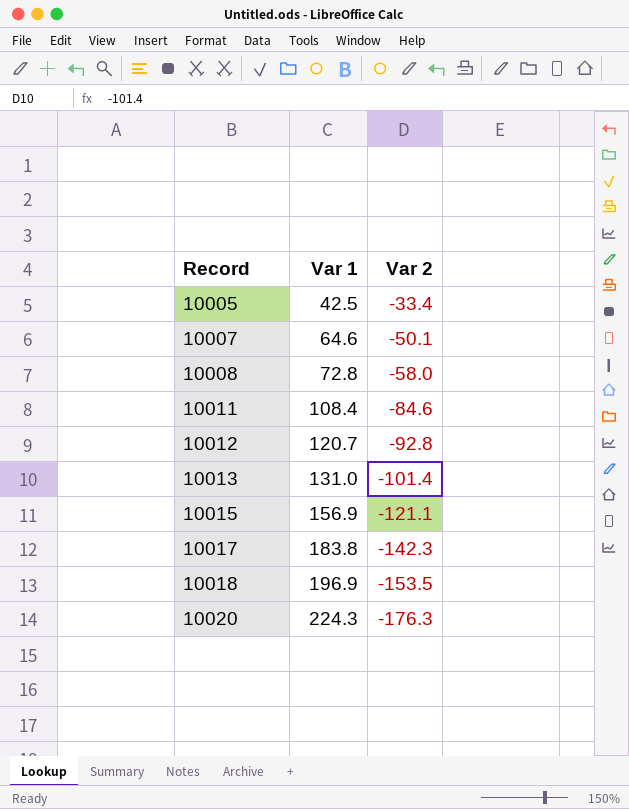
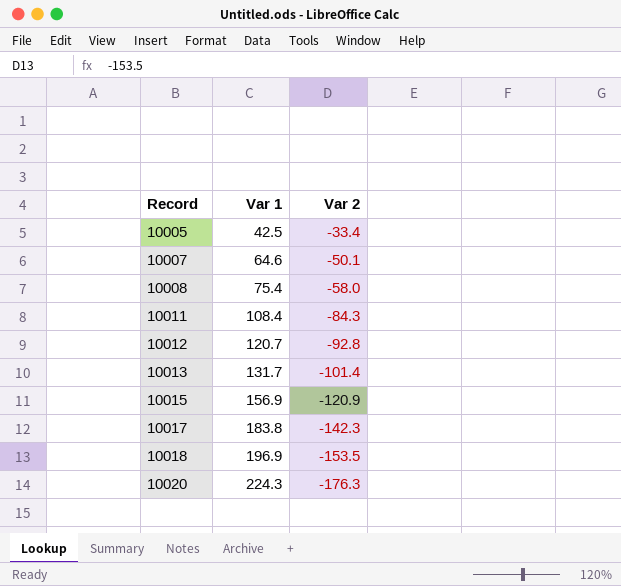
10008 | Var 1: 72.8 -> 75.4
10011 | Var 2: -84.6 -> -84.3
10013 | Var 1: 131.0 -> 131.7
10015 | Var 2: -121.1 -> -120.9

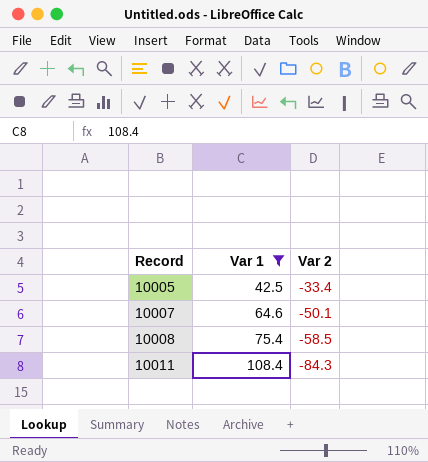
filter: none -> Var 1 <= 108.4
10008 | Var 2: -58.0 -> -58.5

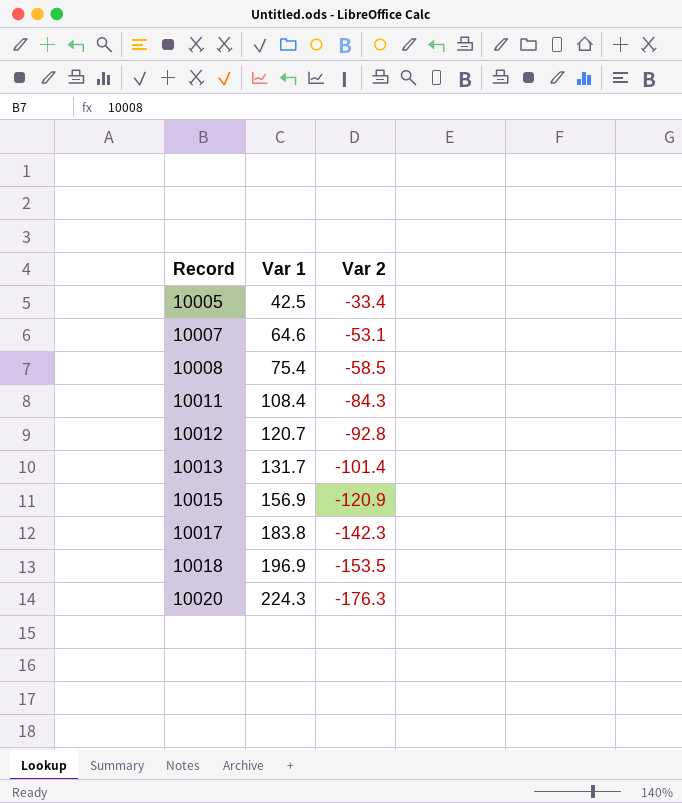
filter: Var 1 <= 108.4 -> none
10007 | Var 2: -50.1 -> -53.1

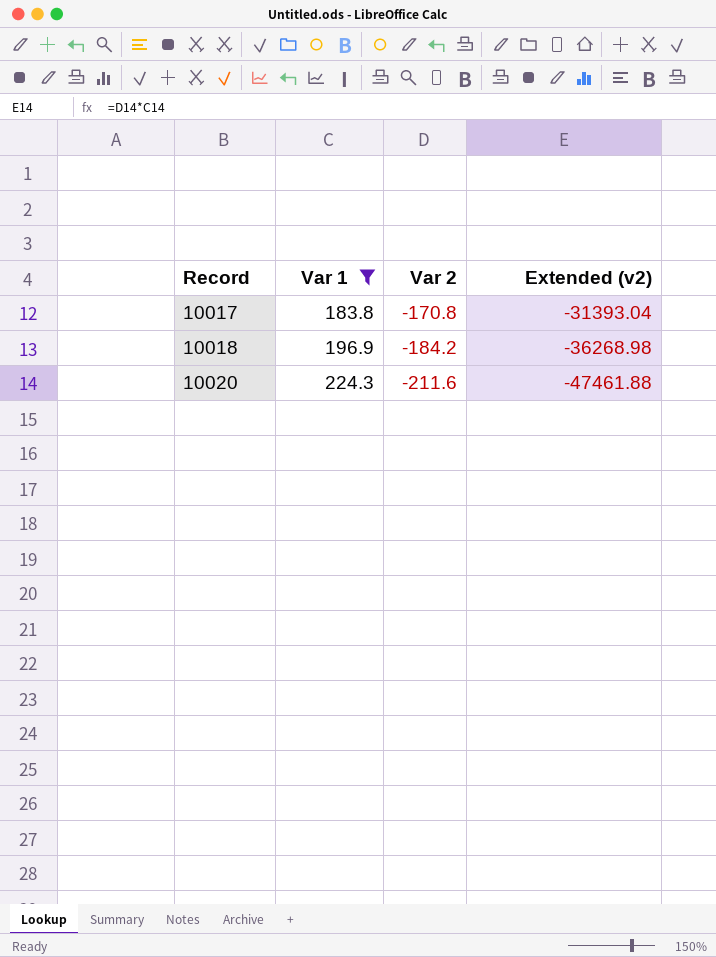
filter: none -> Var 1 >= 183.8
column Extended (v2) | formula: none -> [Var 1] * [Var 2]
10017 | Var 2: -142.3 -> -170.8
10018 | Var 2: -153.5 -> -184.2
10020 | Var 2: -176.3 -> -211.6

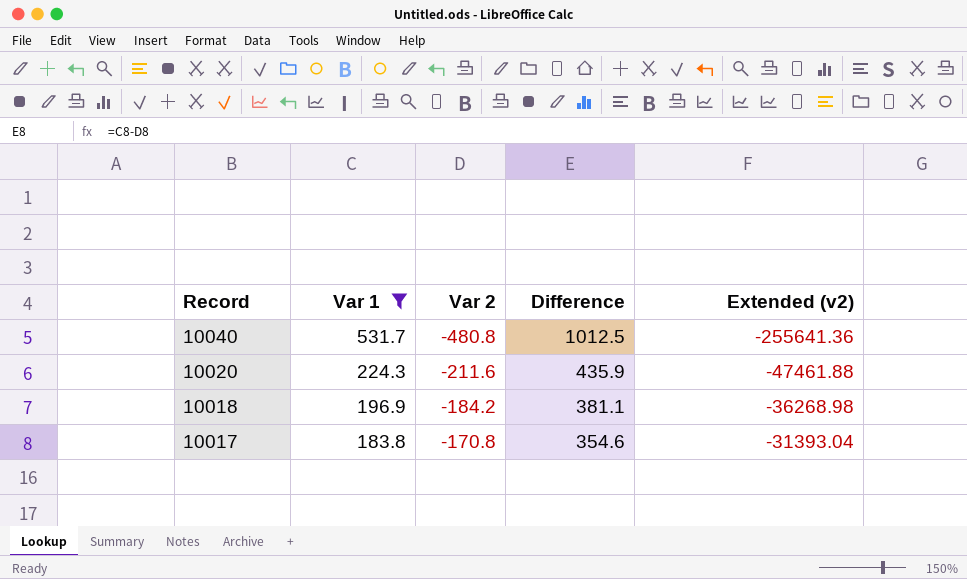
row order: Record ascending -> Record descending
column Difference | formula: none -> [Var 1] - [Var 2]
row 10040: none -> 531.7 | -480.8 | 1012.5 | -255641.36

